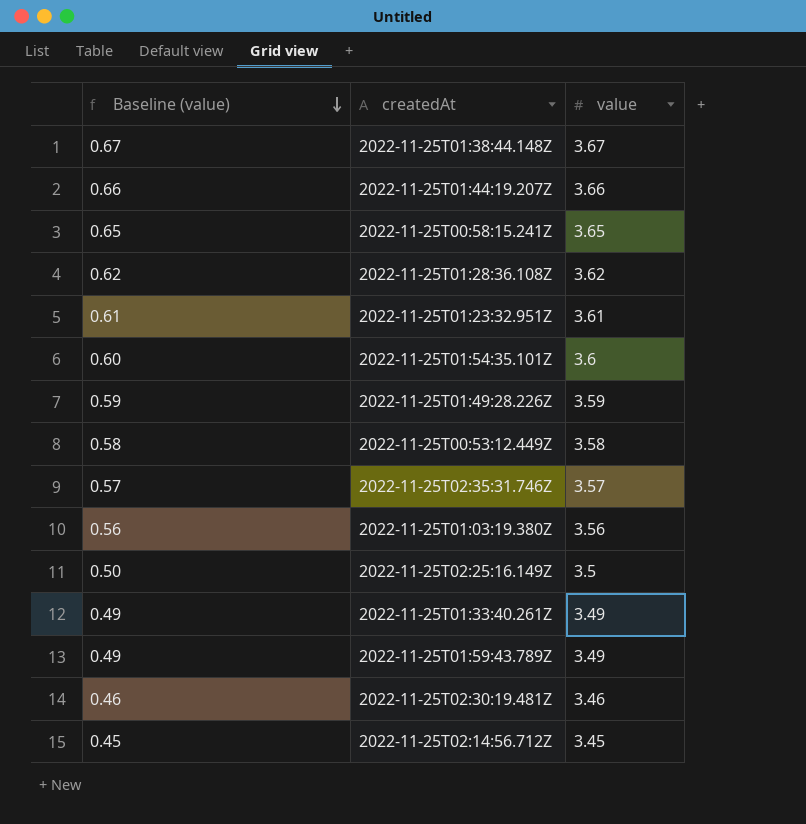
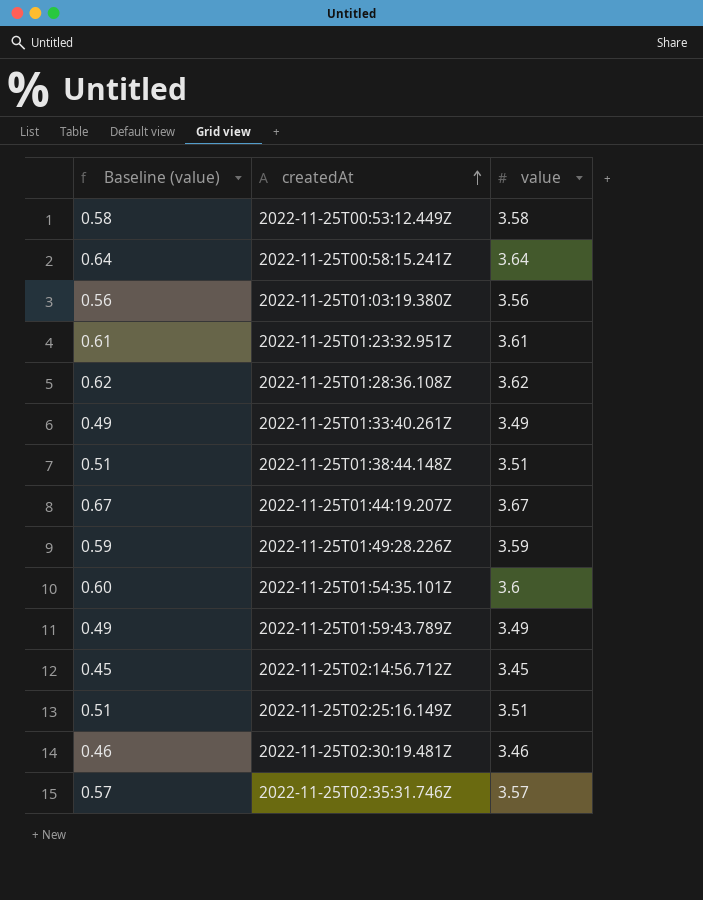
row order: Baseline (value) descending -> createdAt ascending
2022-11-25T00:58:15.241Z | Baseline (value): 0.65 -> 0.64
2022-11-25T00:58:15.241Z | value: 3.65 -> 3.64
2022-11-25T01:38:44.148Z | Baseline (value): 0.67 -> 0.51
2022-11-25T01:38:44.148Z | value: 3.67 -> 3.51
2022-11-25T01:44:19.207Z | Baseline (value): 0.66 -> 0.67
2022-11-25T01:44:19.207Z | value: 3.66 -> 3.67
2022-11-25T02:25:16.149Z | Baseline (value): 0.50 -> 0.51
2022-11-25T02:25:16.149Z | value: 3.5 -> 3.51

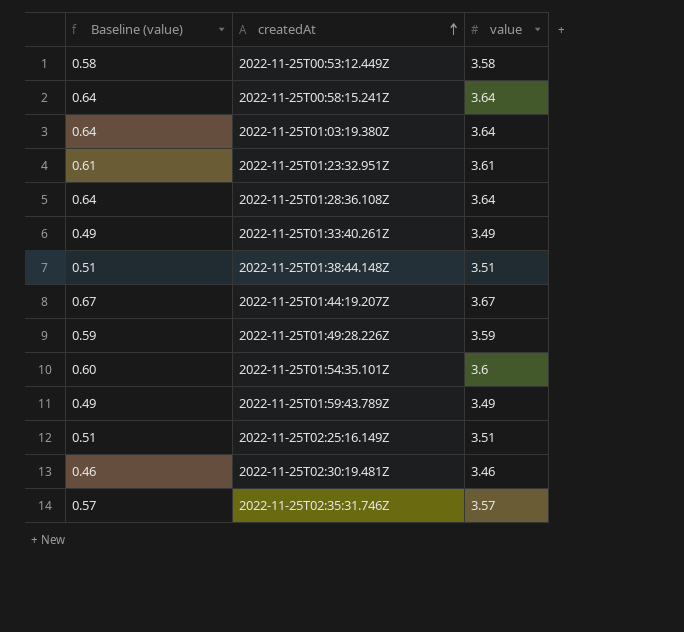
row 2022-11-25T02:14:56.712Z: 0.45 | 3.45 -> none
2022-11-25T01:03:19.380Z | Baseline (value): 0.56 -> 0.64
2022-11-25T01:03:19.380Z | value: 3.56 -> 3.64
2022-11-25T01:28:36.108Z | Baseline (value): 0.62 -> 0.64
2022-11-25T01:28:36.108Z | value: 3.62 -> 3.64

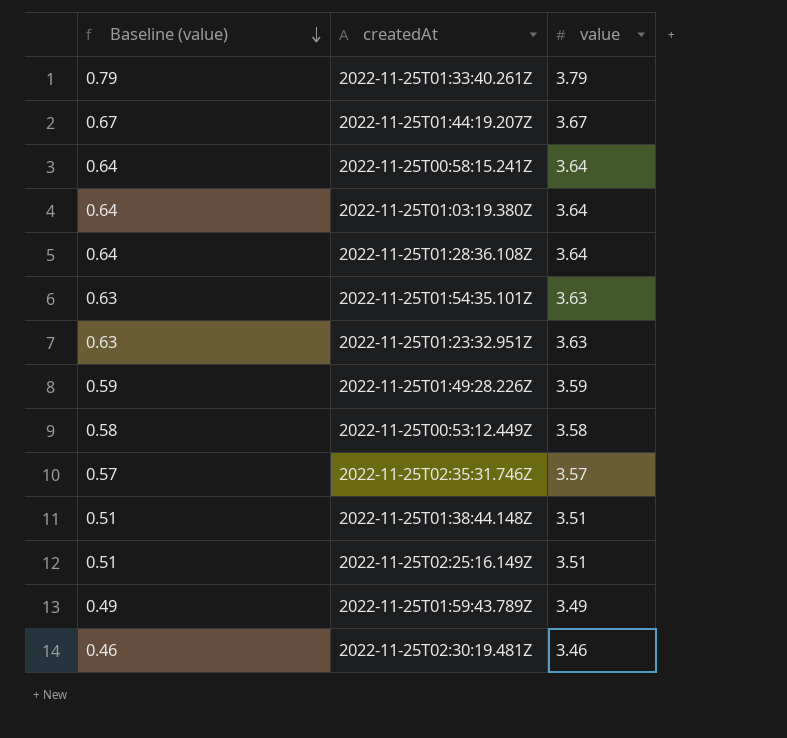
row order: createdAt ascending -> Baseline (value) descending
2022-11-25T01:33:40.261Z | Baseline (value): 0.49 -> 0.79
2022-11-25T01:33:40.261Z | value: 3.49 -> 3.79
2022-11-25T01:54:35.101Z | Baseline (value): 0.60 -> 0.63
2022-11-25T01:54:35.101Z | value: 3.6 -> 3.63
2022-11-25T01:23:32.951Z | Baseline (value): 0.61 -> 0.63
2022-11-25T01:23:32.951Z | value: 3.61 -> 3.63

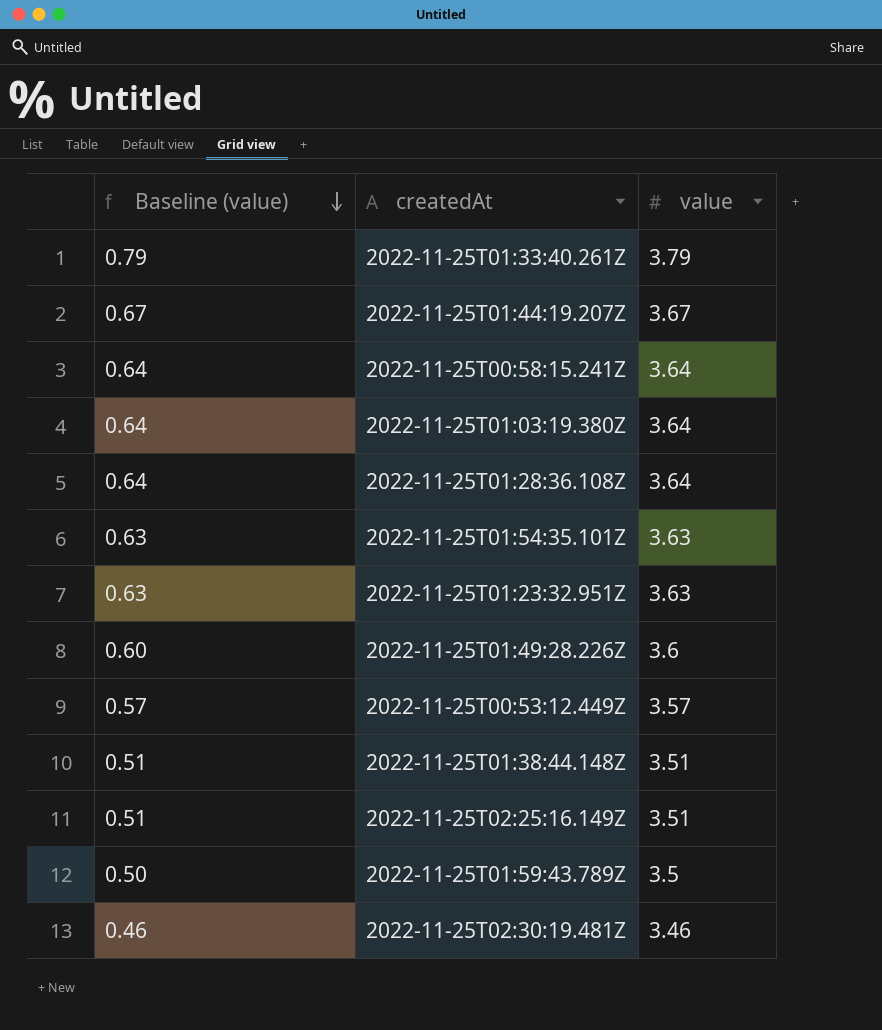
row 2022-11-25T02:35:31.746Z: 0.57 | 3.57 -> none
2022-11-25T01:49:28.226Z | Baseline (value): 0.59 -> 0.60
2022-11-25T01:49:28.226Z | value: 3.59 -> 3.6
2022-11-25T00:53:12.449Z | Baseline (value): 0.58 -> 0.57
2022-11-25T00:53:12.449Z | value: 3.58 -> 3.57
2022-11-25T01:59:43.789Z | Baseline (value): 0.49 -> 0.50
2022-11-25T01:59:43.789Z | value: 3.49 -> 3.5

